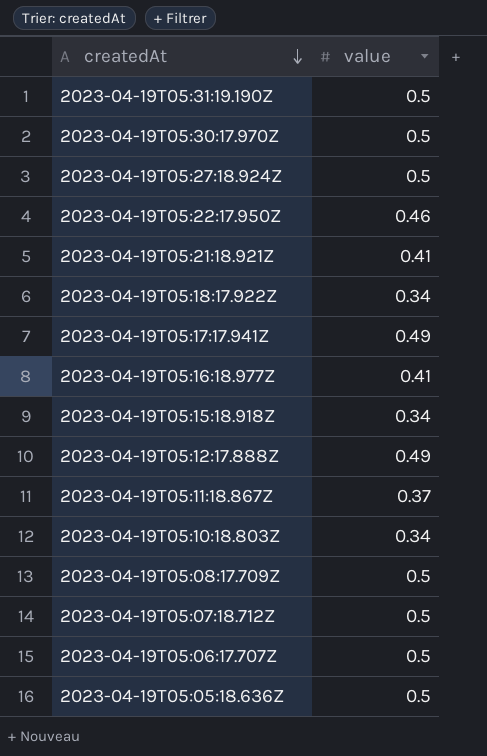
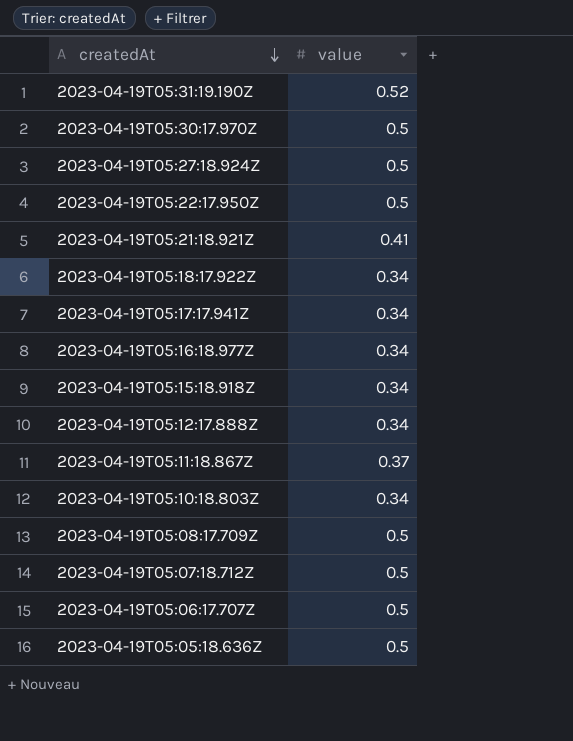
2023-04-19T05:31:19.190Z | value: 0.5 -> 0.52
2023-04-19T05:22:17.950Z | value: 0.46 -> 0.5
2023-04-19T05:17:17.941Z | value: 0.49 -> 0.34
2023-04-19T05:16:18.977Z | value: 0.41 -> 0.34
2023-04-19T05:12:17.888Z | value: 0.49 -> 0.34

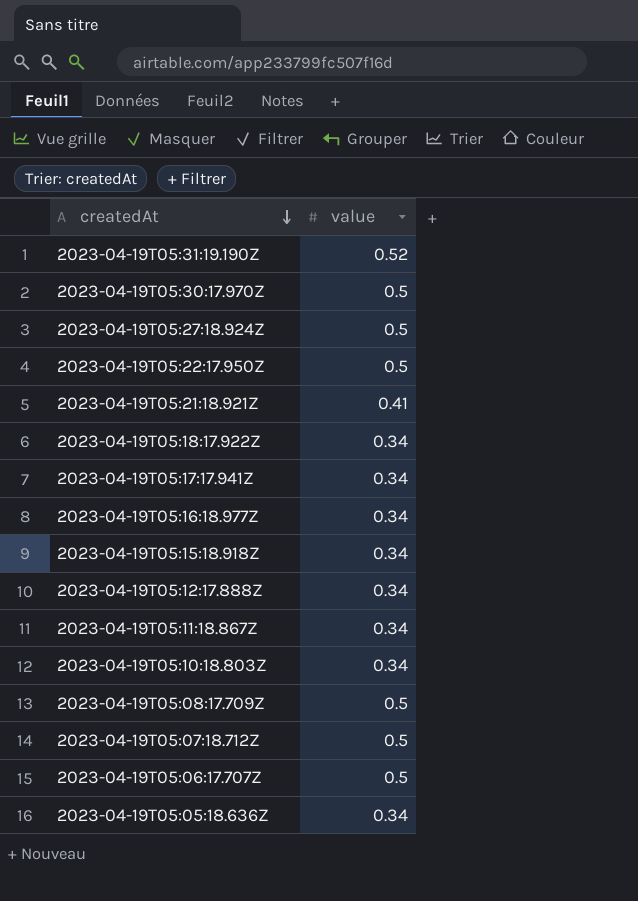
2023-04-19T05:11:18.867Z | value: 0.37 -> 0.34
2023-04-19T05:05:18.636Z | value: 0.5 -> 0.34

